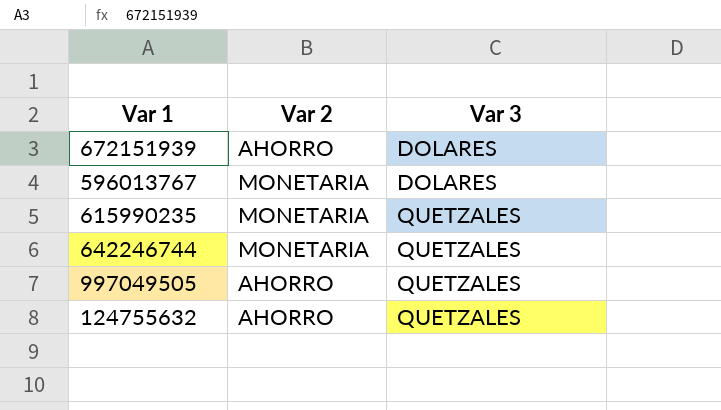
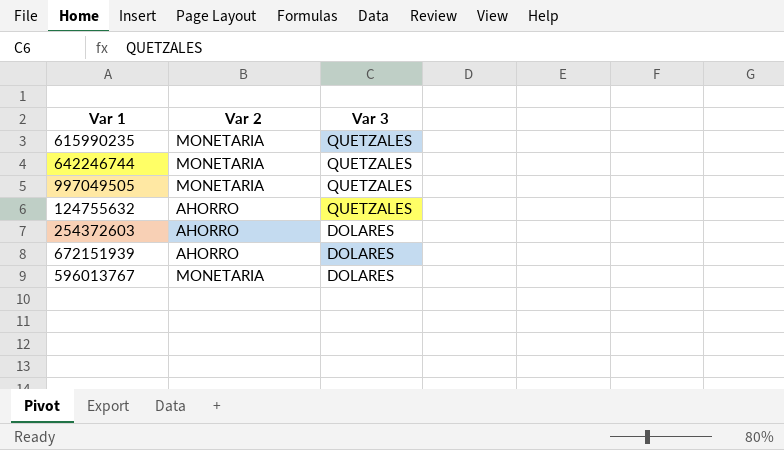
row order: Var 3 ascending -> Var 3 descending
997049505 | Var 2: AHORRO -> MONETARIA
row 254372603: none -> AHORRO | DOLARES

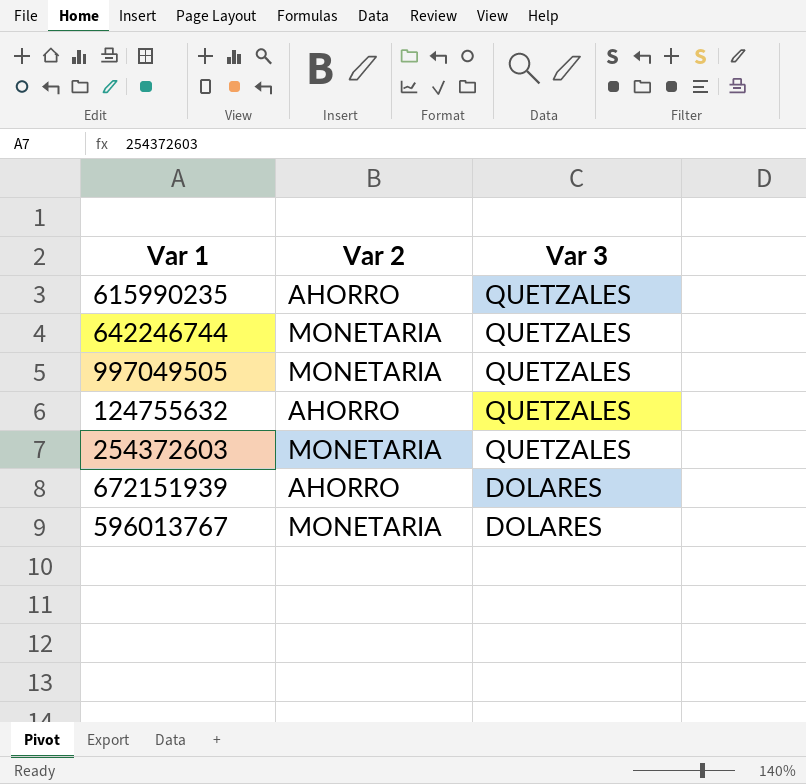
615990235 | Var 2: MONETARIA -> AHORRO
254372603 | Var 2: AHORRO -> MONETARIA
254372603 | Var 3: DOLARES -> QUETZALES

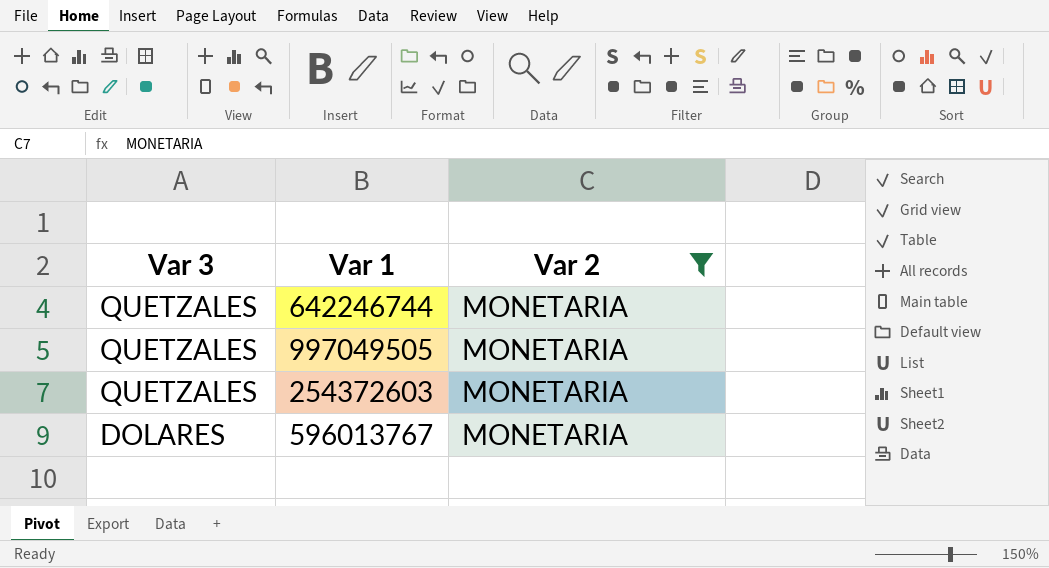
filter: none -> Var 2 = MONETARIA
column Var 3 | position: 3 -> 1

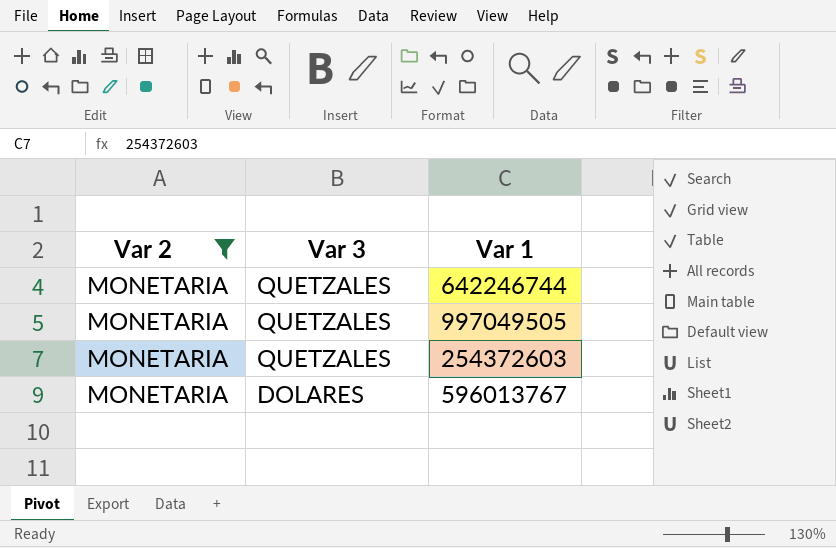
column Var 2 | position: 3 -> 1

